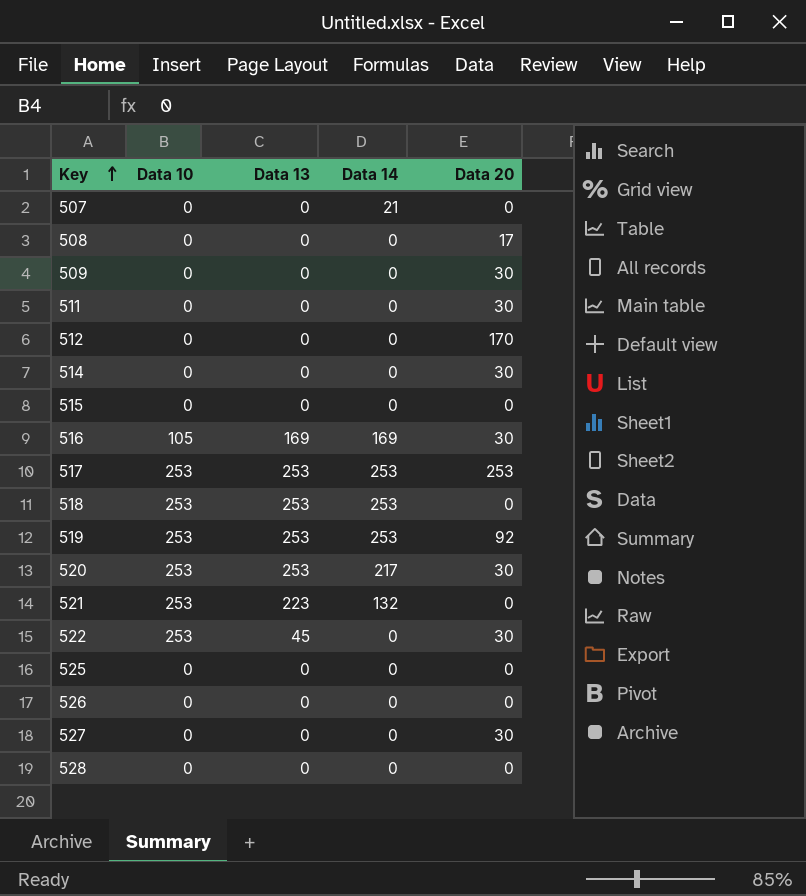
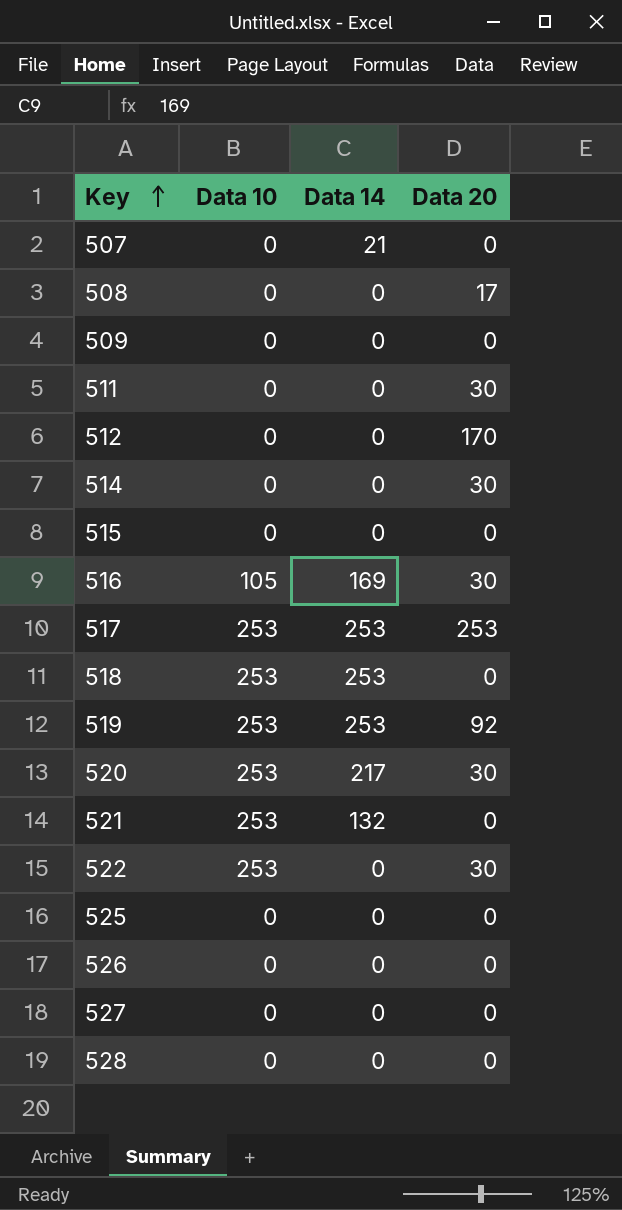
column Data 13 | position: 3 -> none
509 | Data 20: 30 -> 0
527 | Data 20: 30 -> 0

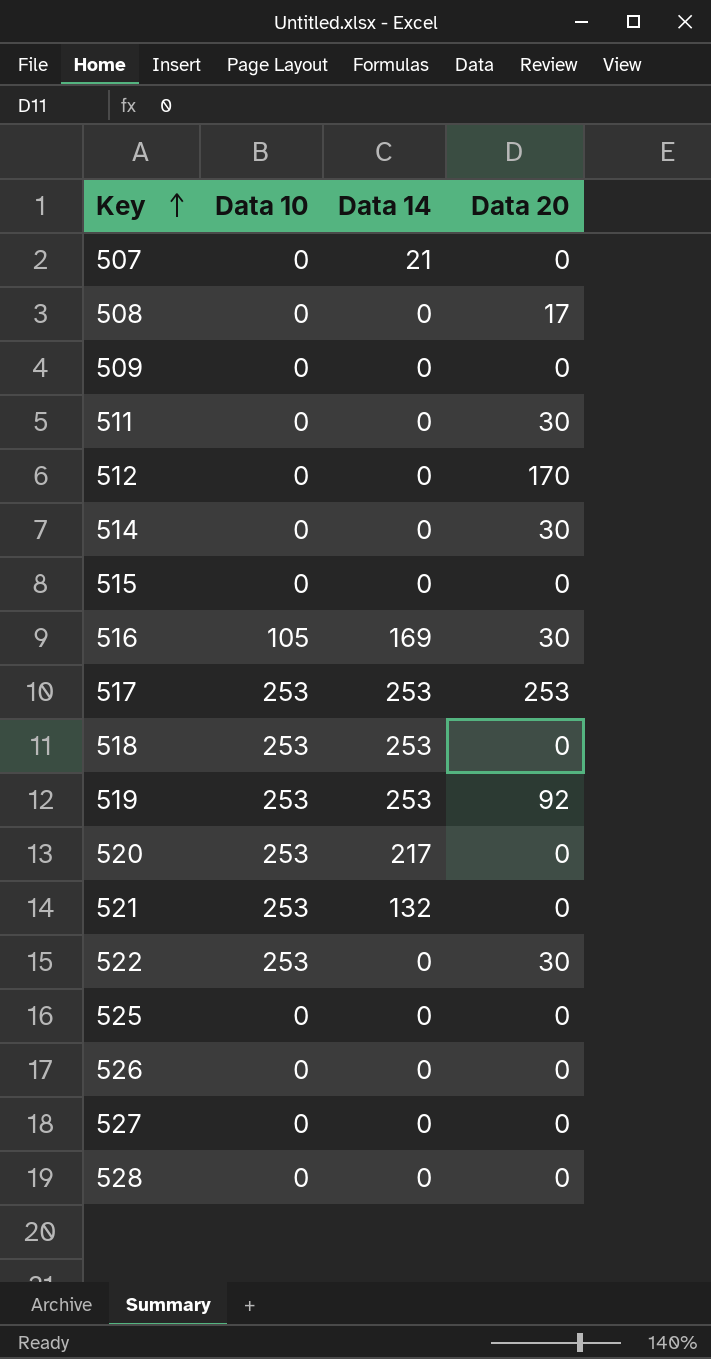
520 | Data 20: 30 -> 0

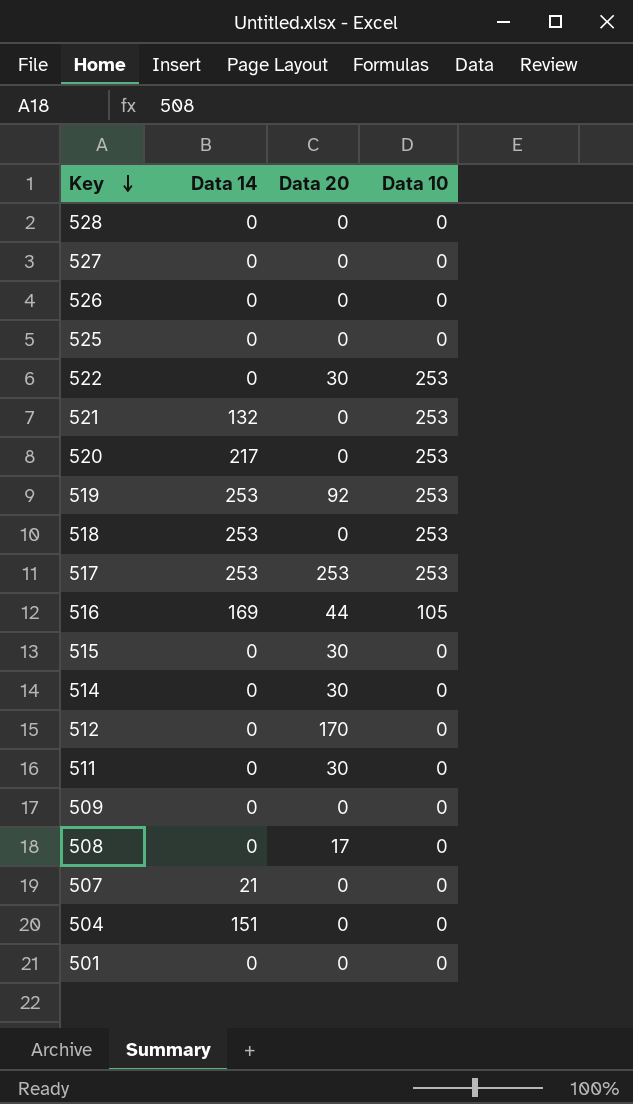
row order: Key ascending -> Key descending
column Data 10 | position: 2 -> 4
516 | Data 20: 30 -> 44
515 | Data 20: 0 -> 30
row 504: none -> 151 | 0 | 0
row 501: none -> 0 | 0 | 0

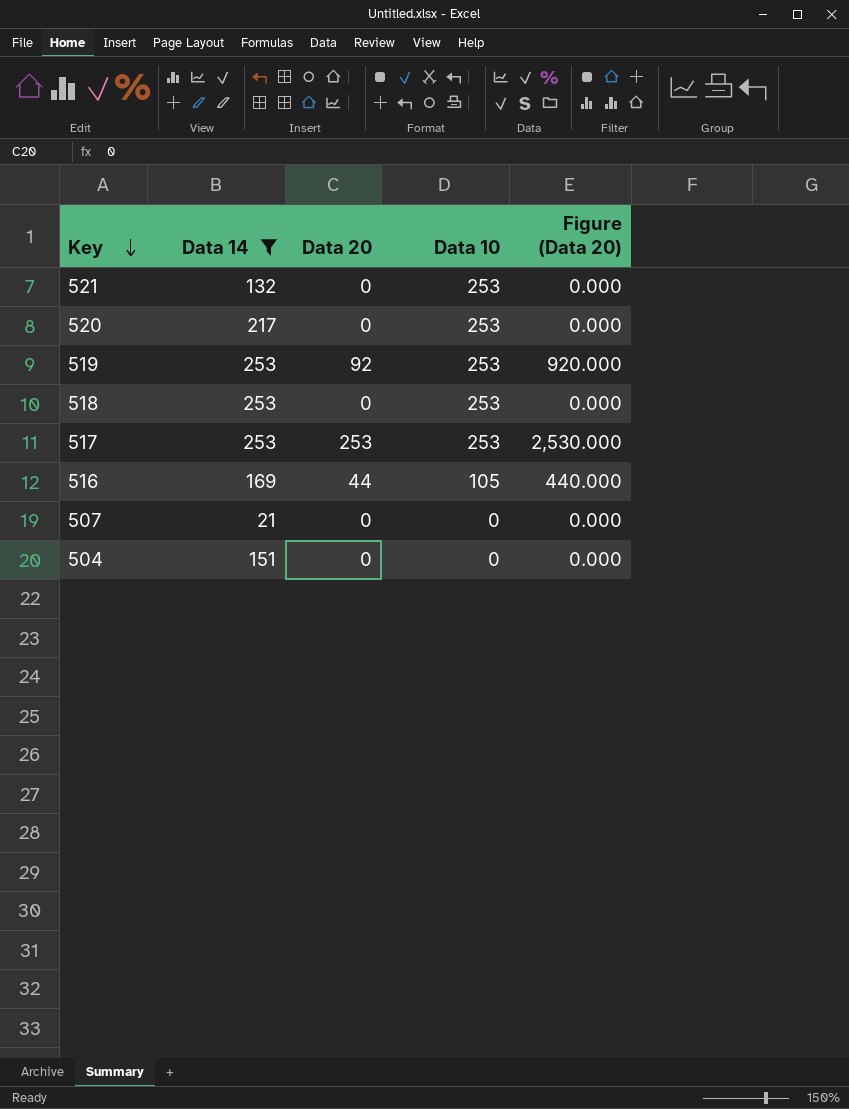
filter: none -> Data 14 != 0
column Figure (Data 20) | formula: none -> [Data 20] * 10

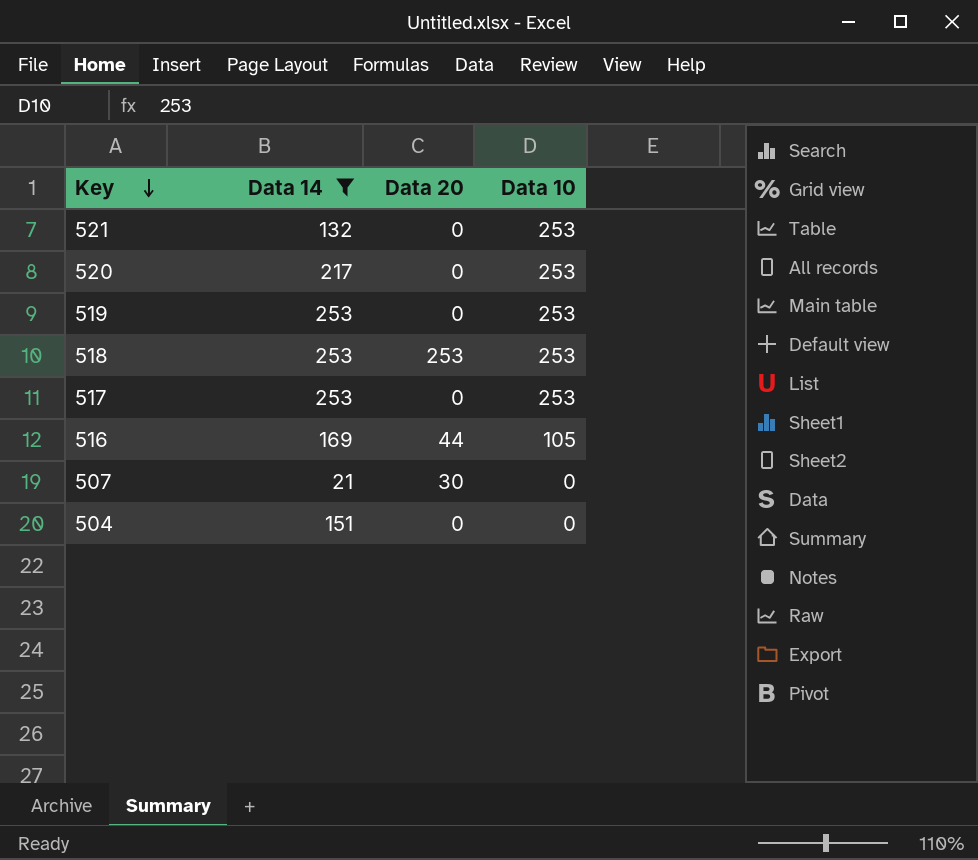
column Figure (Data 20) | formula: [Data 20] * 10 -> none
519 | Data 20: 92 -> 0
518 | Data 20: 0 -> 253
517 | Data 20: 253 -> 0
507 | Data 20: 0 -> 30

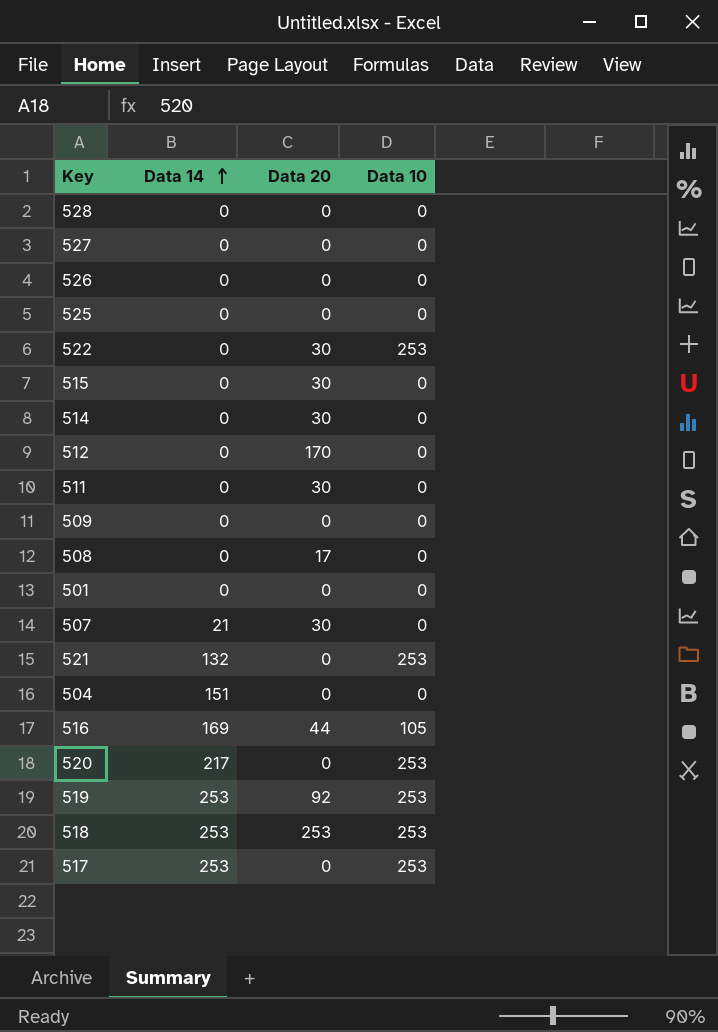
filter: Data 14 != 0 -> none
row order: Key descending -> Data 14 ascending
519 | Data 20: 0 -> 92

